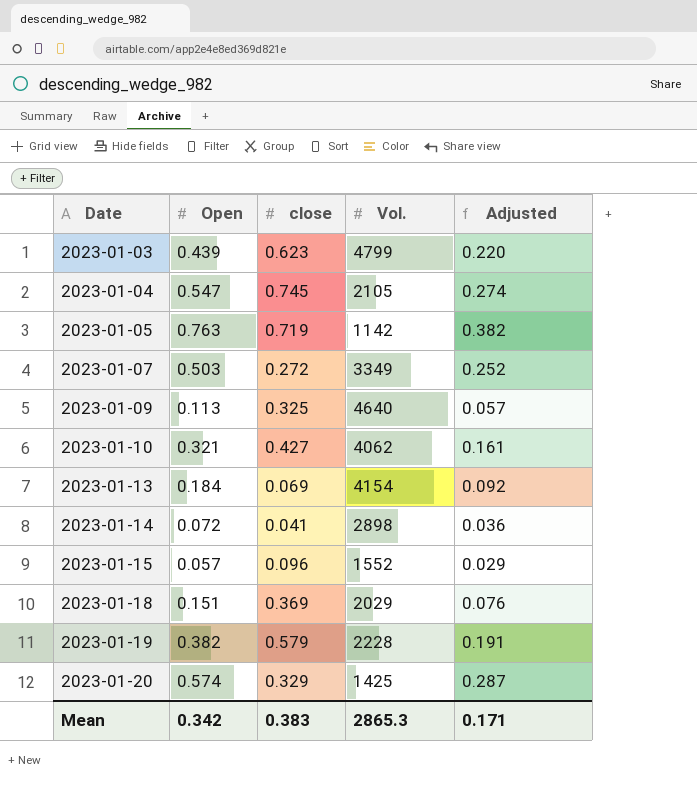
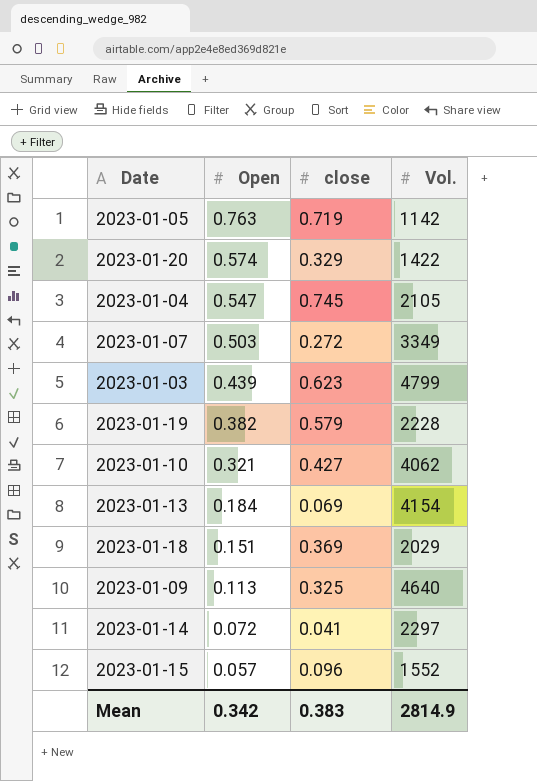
row order: Date ascending -> Open descending
column Adjusted | formula: [Open] * 0.5 -> none
2023-01-20 | Vol.: 1425 -> 1422
2023-01-14 | Vol.: 2898 -> 2297
Mean | Vol.: 2865.3 -> 2814.9

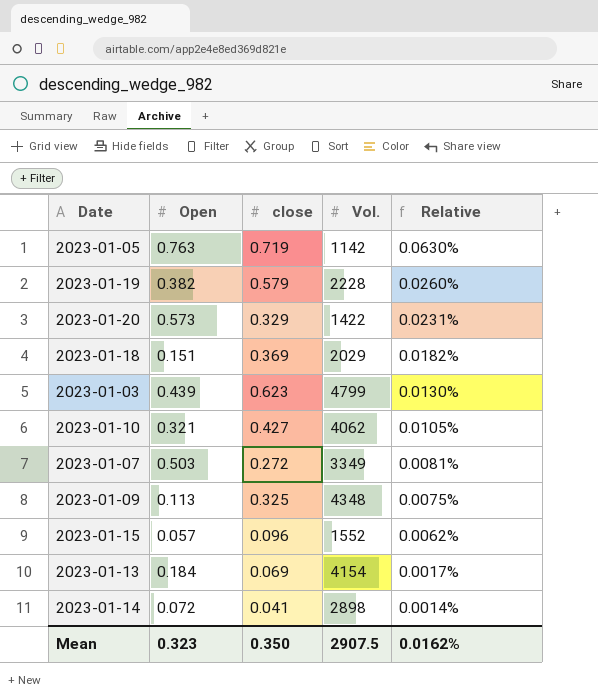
row order: Open descending -> Relative descending
column Relative | formula: none -> [close] / [Vol.]
row 2023-01-04: 0.547 | 0.745 | 2105 -> none
2023-01-20 | Open: 0.574 -> 0.573
2023-01-09 | Vol.: 4640 -> 4348
2023-01-14 | Vol.: 2297 -> 2898
Mean | Open: 0.342 -> 0.323
Mean | close: 0.383 -> 0.350
Mean | Vol.: 2814.9 -> 2907.5

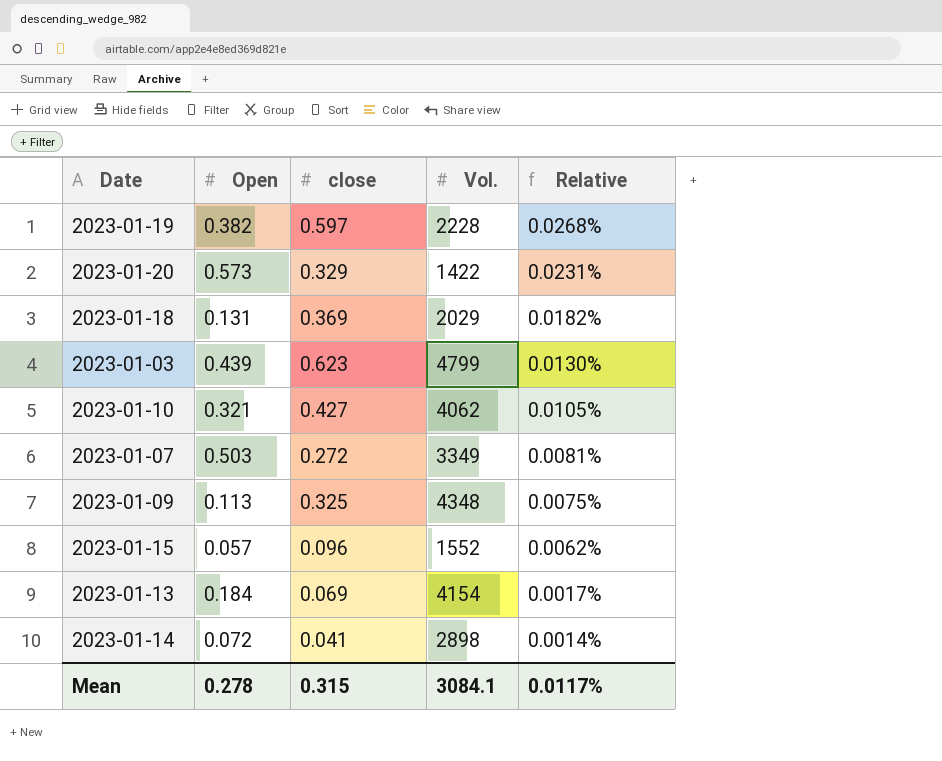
row 2023-01-05: 0.763 | 0.719 | 1142 | 0.0630% -> none
2023-01-19 | close: 0.579 -> 0.597
2023-01-19 | Relative: 0.0260% -> 0.0268%
2023-01-18 | Open: 0.151 -> 0.131
Mean | Open: 0.323 -> 0.278
Mean | close: 0.350 -> 0.315
Mean | Vol.: 2907.5 -> 3084.1
Mean | Relative: 0.0162% -> 0.0117%

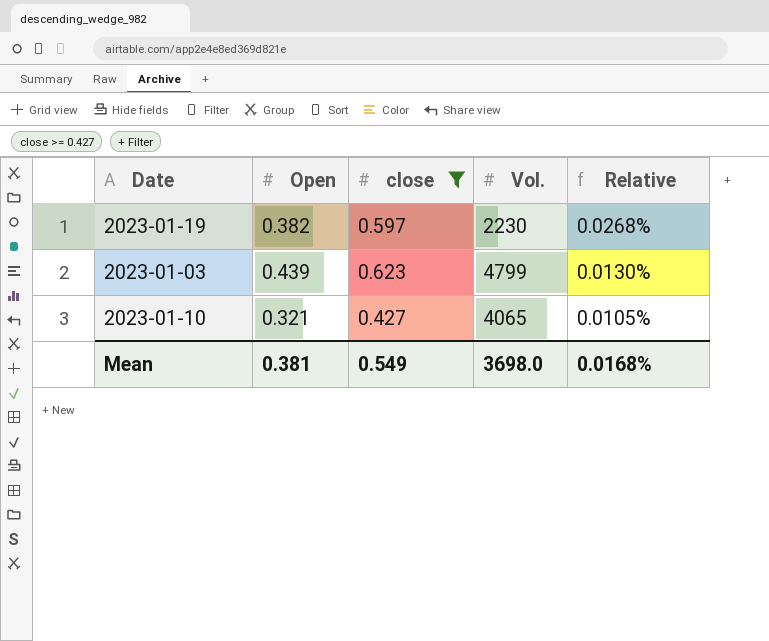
filter: none -> close >= 0.427
2023-01-19 | Vol.: 2228 -> 2230
2023-01-10 | Vol.: 4062 -> 4065
Mean | Open: 0.278 -> 0.381
Mean | close: 0.315 -> 0.549
Mean | Vol.: 3084.1 -> 3698.0
Mean | Relative: 0.0117% -> 0.0168%

